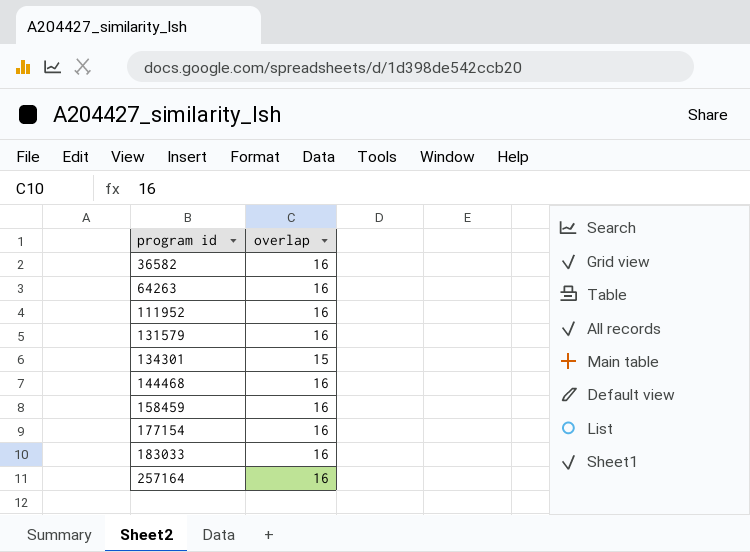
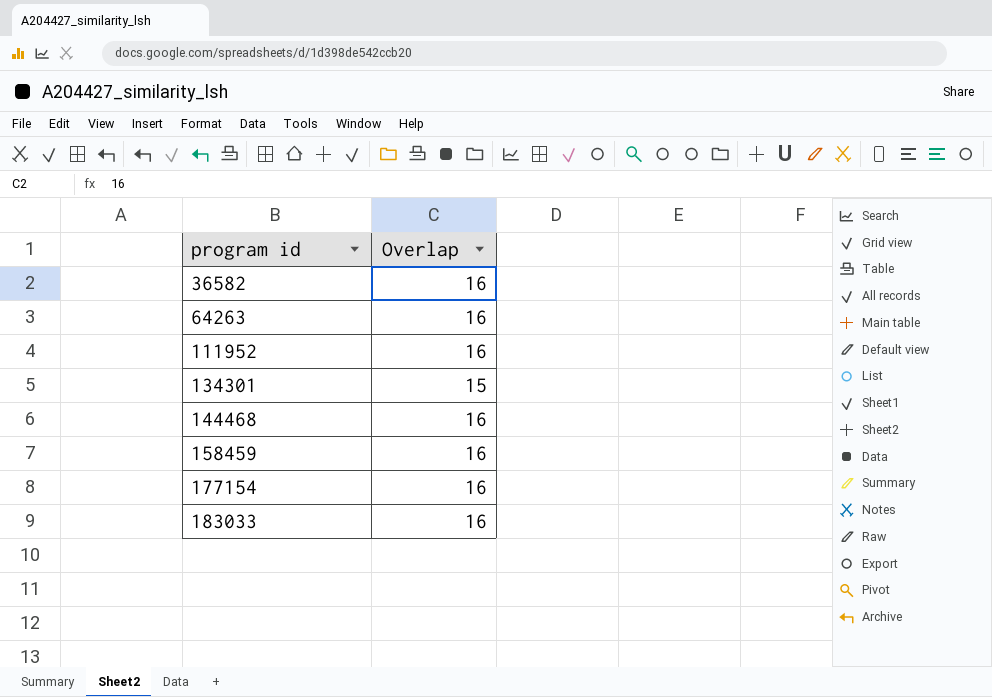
column name: overlap -> Overlap
row 131579: 16 -> none
row 257164: 16 -> none

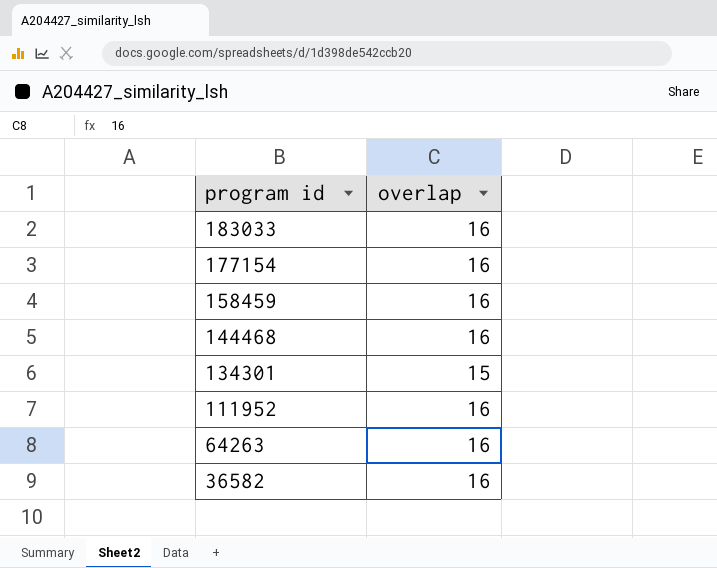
row order: program id ascending -> program id descending
column name: Overlap -> overlap

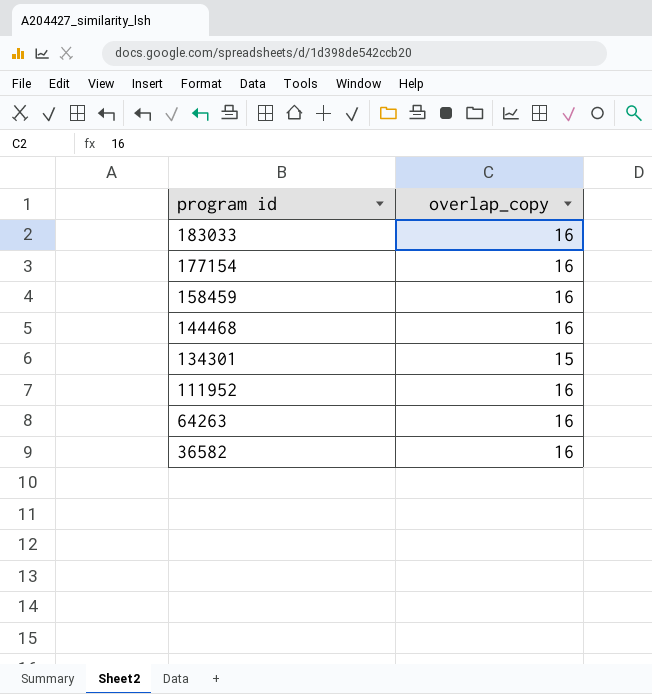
column name: overlap -> overlap_copy

